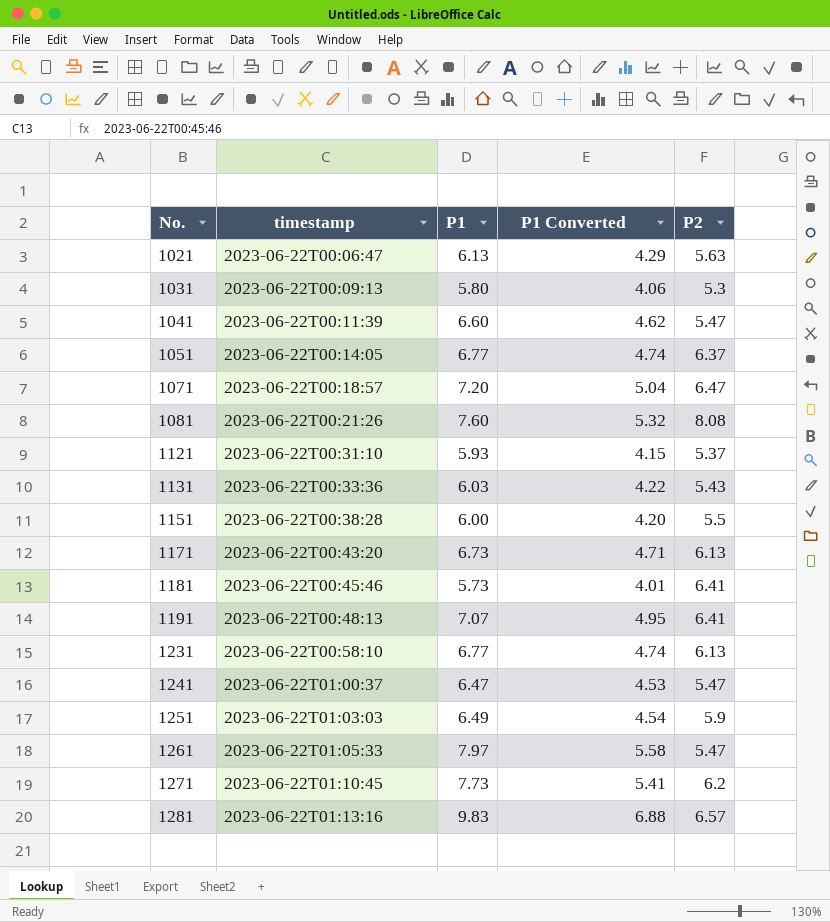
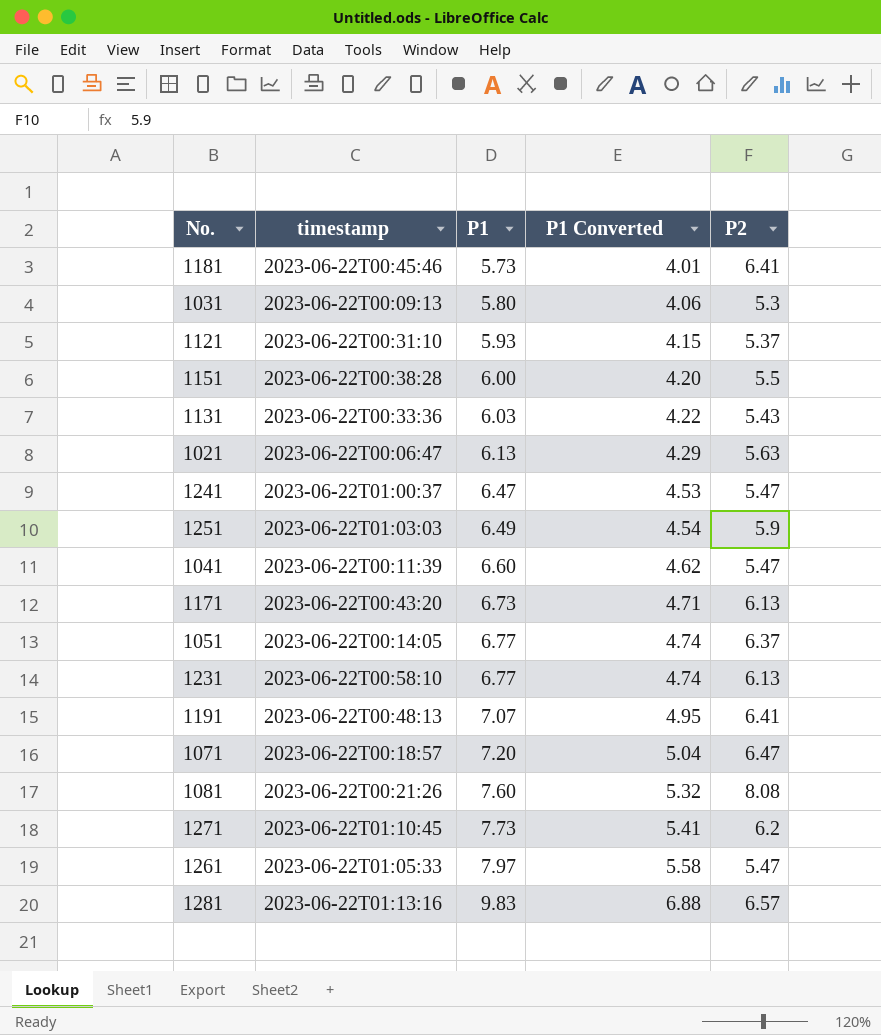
row order: No. ascending -> P1 ascending

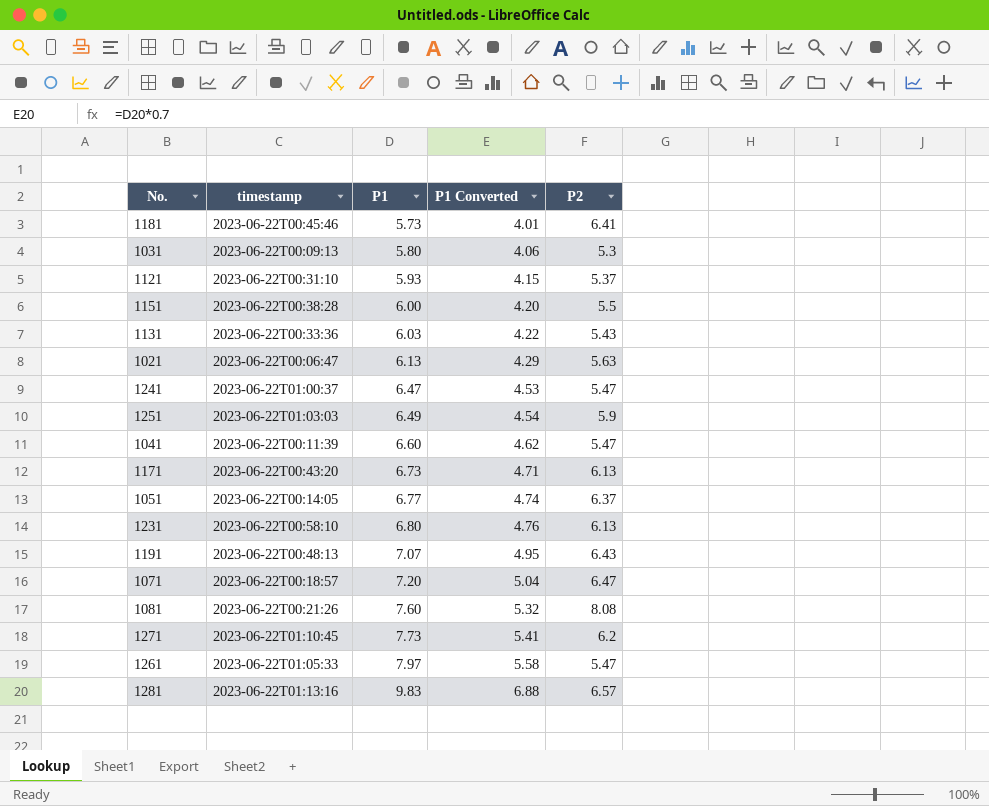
1231 | P1: 6.77 -> 6.80
1231 | P1 Converted: 4.74 -> 4.76
1191 | P2: 6.41 -> 6.43

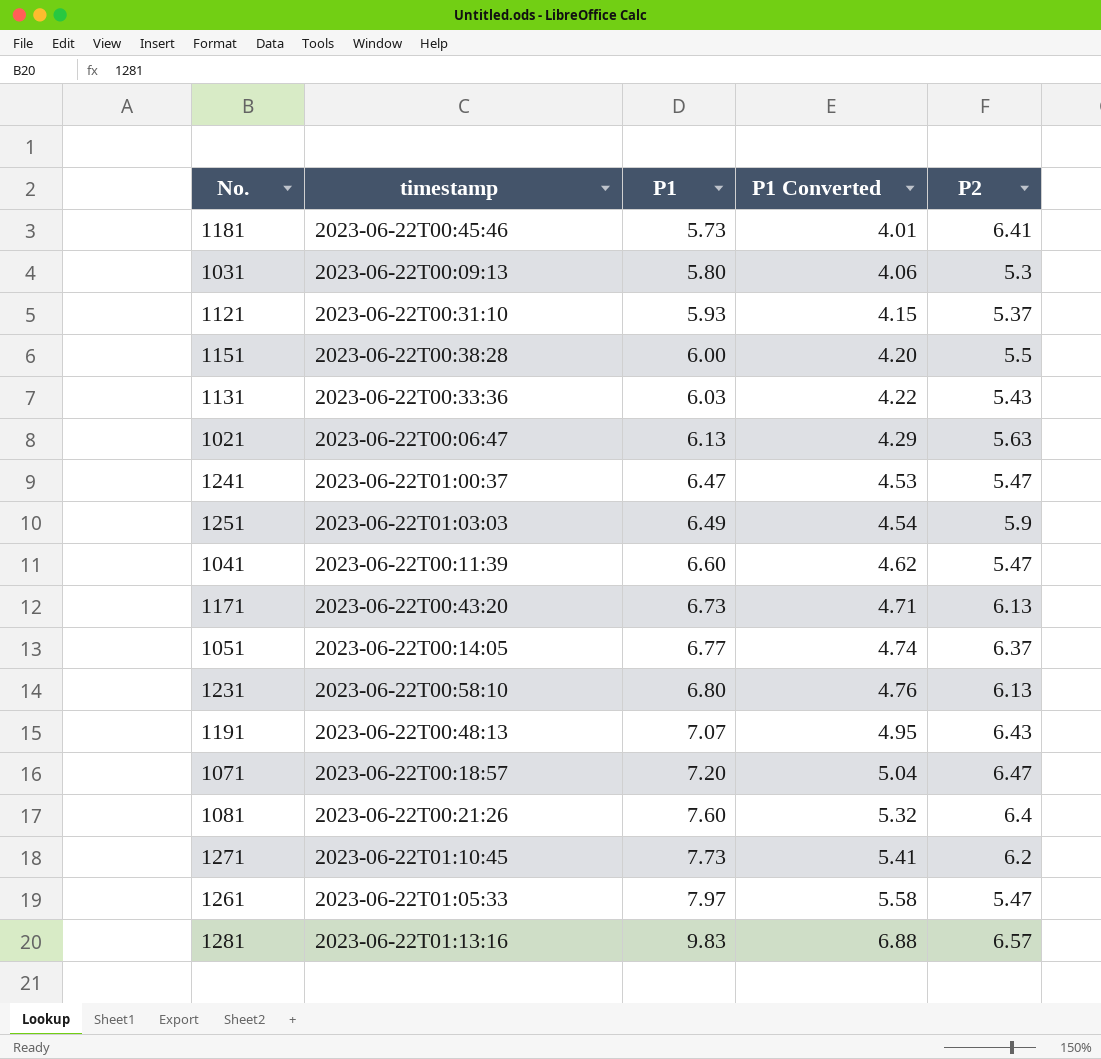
1081 | P2: 8.08 -> 6.4

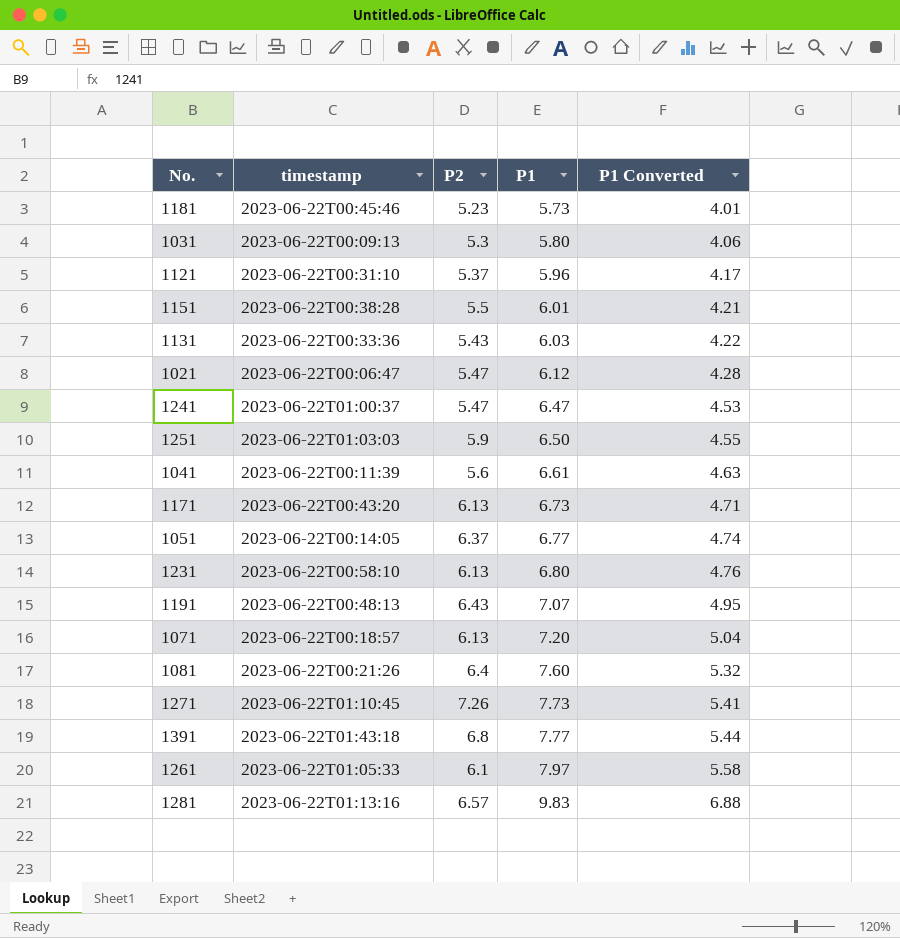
column P2 | position: 5 -> 3
1181 | P2: 6.41 -> 5.23
1121 | P1: 5.93 -> 5.96
1121 | P1 Converted: 4.15 -> 4.17
1151 | P1: 6.00 -> 6.01
1151 | P1 Converted: 4.20 -> 4.21
1021 | P2: 5.63 -> 5.47
1021 | P1: 6.13 -> 6.12
1021 | P1 Converted: 4.29 -> 4.28
1251 | P1: 6.49 -> 6.50
1251 | P1 Converted: 4.54 -> 4.55
1041 | P2: 5.47 -> 5.6
1041 | P1: 6.60 -> 6.61
1041 | P1 Converted: 4.62 -> 4.63
1071 | P2: 6.47 -> 6.13
1271 | P2: 6.2 -> 7.26
row 1391: none -> 2023-06-22T01:43:18 | 6.8 | 7.77 | 5.44
1261 | P2: 5.47 -> 6.1

